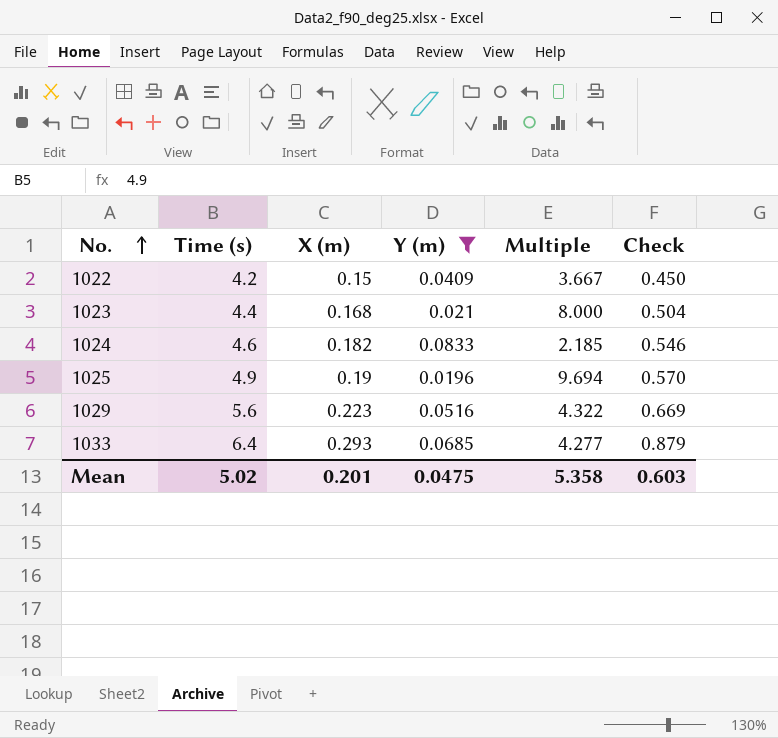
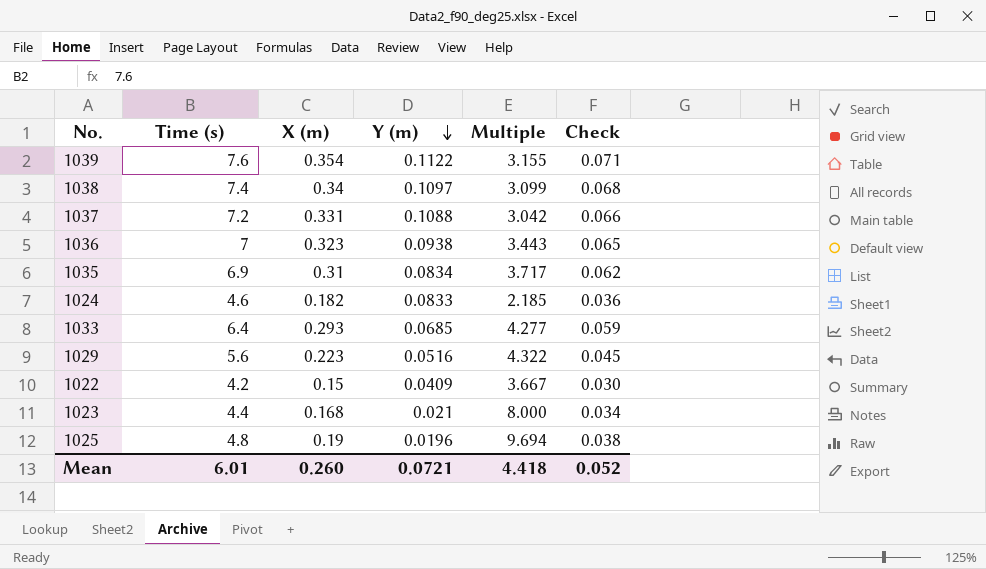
filter: Y (m) <= 0.0833 -> none
row order: No. ascending -> Y (m) descending
column Check | formula: [X (m)] * 3 -> [X (m)] * 0.2
1025 | Time (s): 4.9 -> 4.8
Mean | Time (s): 5.02 -> 6.01
Mean | X (m): 0.201 -> 0.260
Mean | Y (m): 0.0475 -> 0.0721
Mean | Multiple: 5.358 -> 4.418
Mean | Check: 0.603 -> 0.052

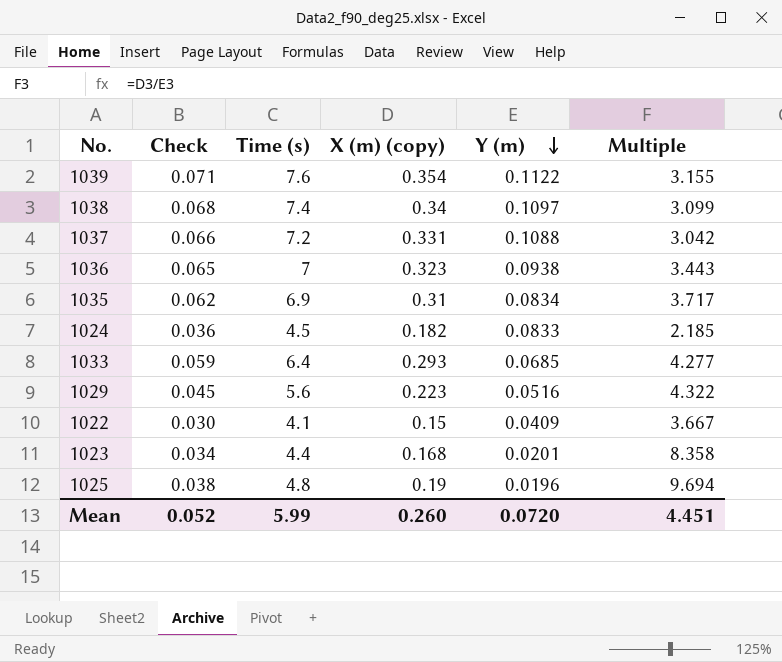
column Check | position: 6 -> 2
column name: X (m) -> X (m) (copy)
1024 | Time (s): 4.6 -> 4.5
1022 | Time (s): 4.2 -> 4.1
1023 | Y (m): 0.021 -> 0.0201
1023 | Multiple: 8.000 -> 8.358
Mean | Time (s): 6.01 -> 5.99
Mean | Y (m): 0.0721 -> 0.0720
Mean | Multiple: 4.418 -> 4.451

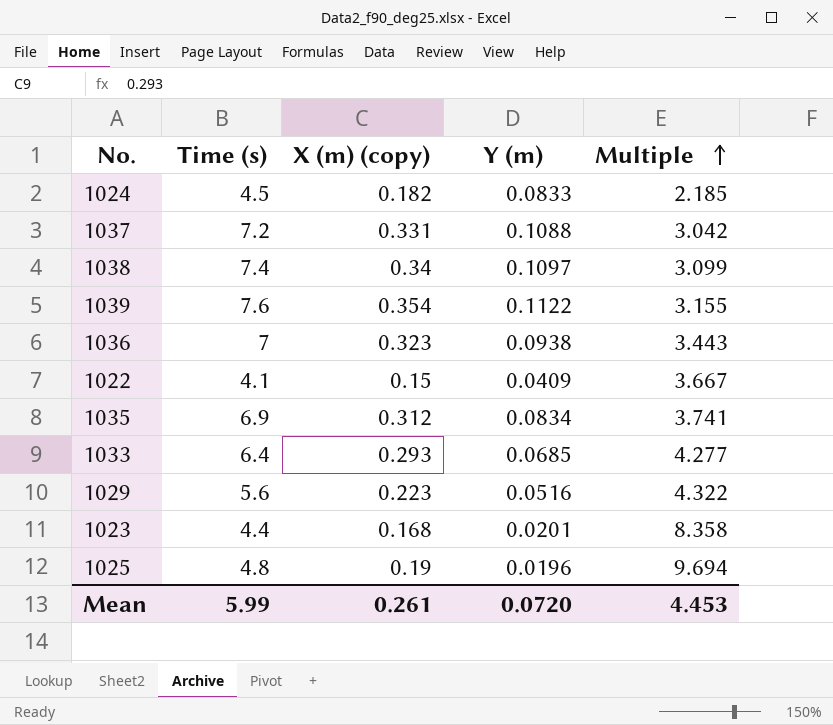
row order: Y (m) descending -> Multiple ascending
column Check | formula: [X (m) (copy)] * 0.2 -> none
1035 | X (m) (copy): 0.31 -> 0.312
1035 | Multiple: 3.717 -> 3.741
Mean | X (m) (copy): 0.260 -> 0.261
Mean | Multiple: 4.451 -> 4.453

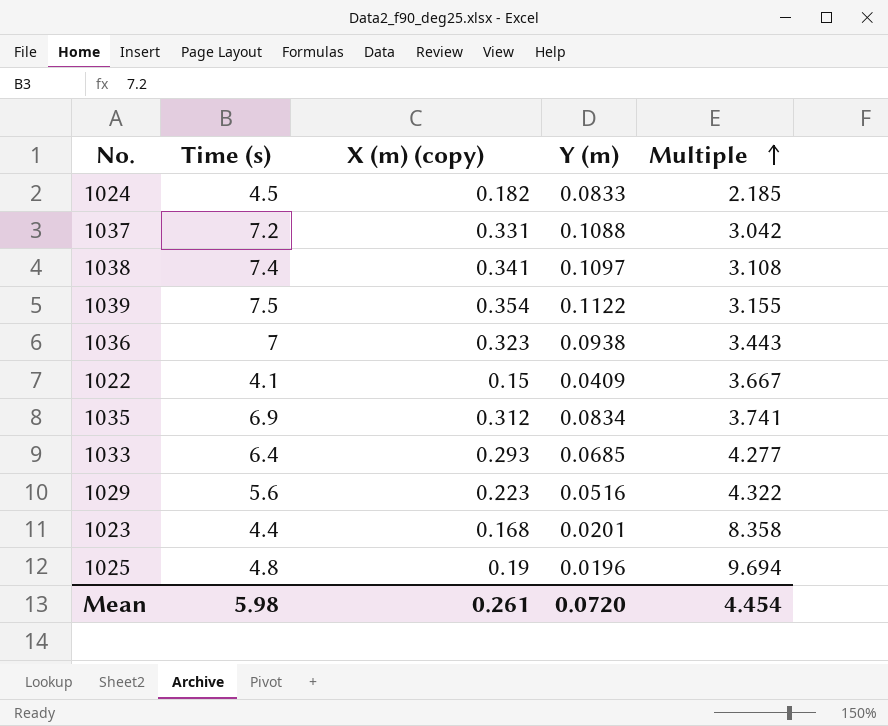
1038 | X (m) (copy): 0.34 -> 0.341
1038 | Multiple: 3.099 -> 3.108
1039 | Time (s): 7.6 -> 7.5
Mean | Time (s): 5.99 -> 5.98
Mean | Multiple: 4.453 -> 4.454

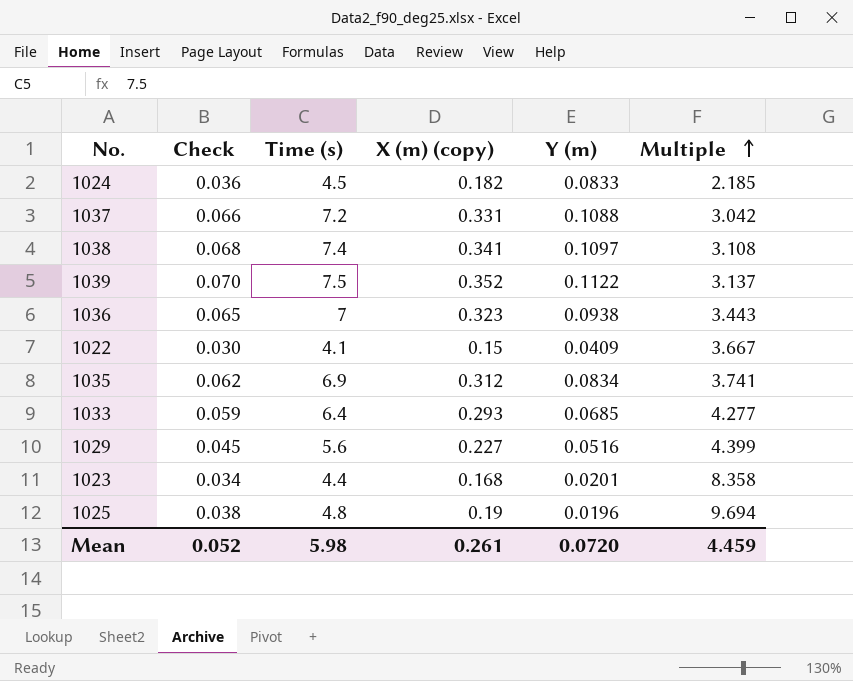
column Check | formula: none -> [X (m) (copy)] * 0.2
1039 | X (m) (copy): 0.354 -> 0.352
1039 | Multiple: 3.155 -> 3.137
1029 | X (m) (copy): 0.223 -> 0.227
1029 | Multiple: 4.322 -> 4.399
Mean | Multiple: 4.454 -> 4.459

